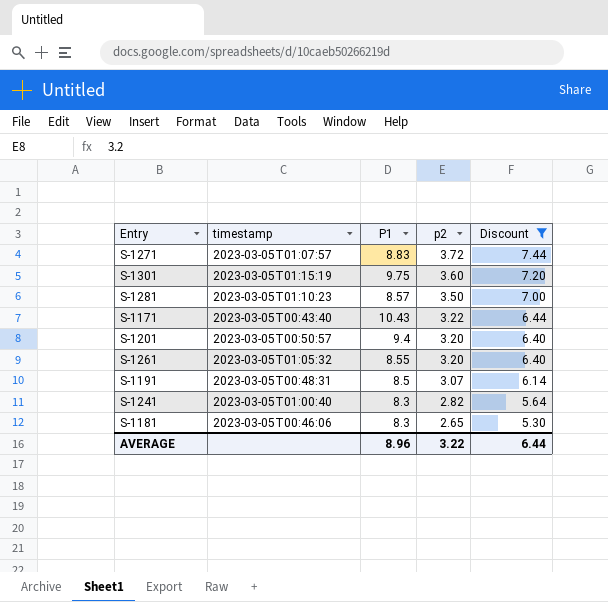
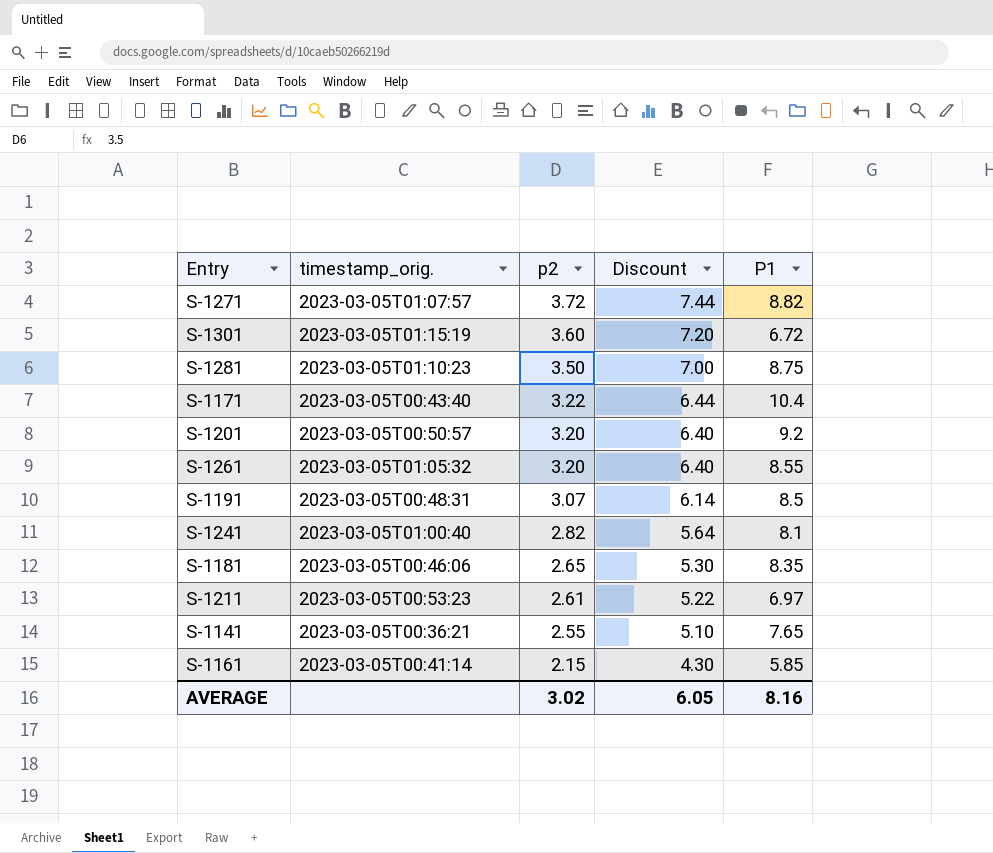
filter: Discount >= 5.30 -> none
column name: timestamp -> timestamp_orig.
column P1 | position: 3 -> 5
S-1271 | P1: 8.83 -> 8.82
S-1301 | P1: 9.75 -> 6.72
S-1281 | P1: 8.57 -> 8.75
S-1171 | P1: 10.43 -> 10.4
S-1201 | P1: 9.4 -> 9.2
S-1241 | P1: 8.3 -> 8.1
S-1181 | P1: 8.3 -> 8.35
AVERAGE | p2: 3.22 -> 3.02
AVERAGE | Discount: 6.44 -> 6.05
AVERAGE | P1: 8.96 -> 8.16

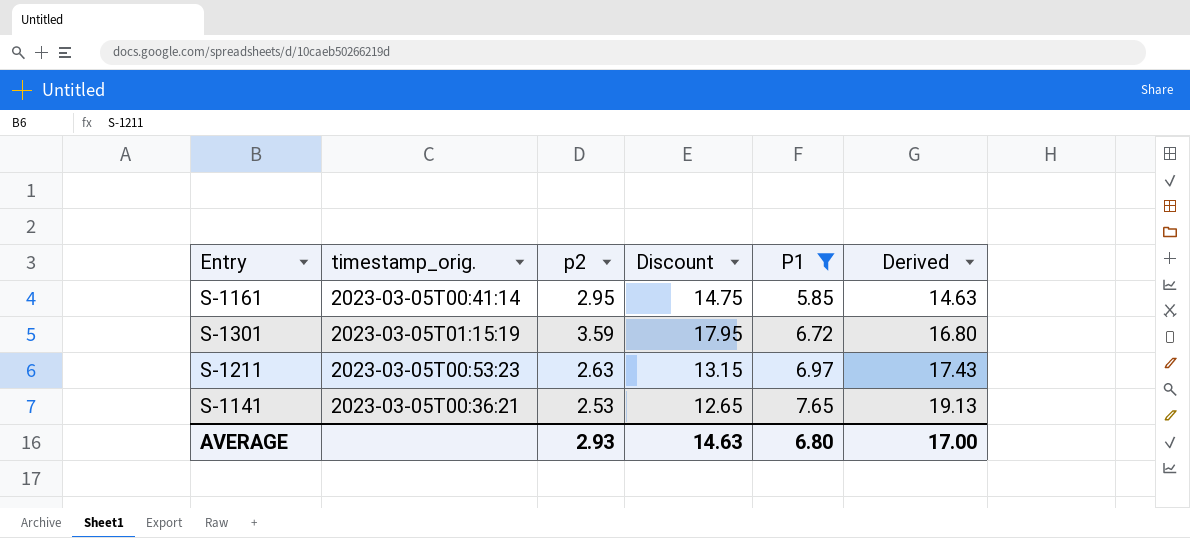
filter: none -> P1 <= 7.65
row order: p2 descending -> P1 ascending
column Discount | formula: [p2] * 2 -> [p2] * 5
column Derived | formula: none -> [P1] * 2.5
S-1161 | p2: 2.15 -> 2.95
S-1301 | p2: 3.60 -> 3.59
S-1211 | p2: 2.61 -> 2.63
S-1141 | p2: 2.55 -> 2.53
AVERAGE | p2: 3.02 -> 2.93
AVERAGE | Discount: 6.05 -> 14.63
AVERAGE | P1: 8.16 -> 6.80

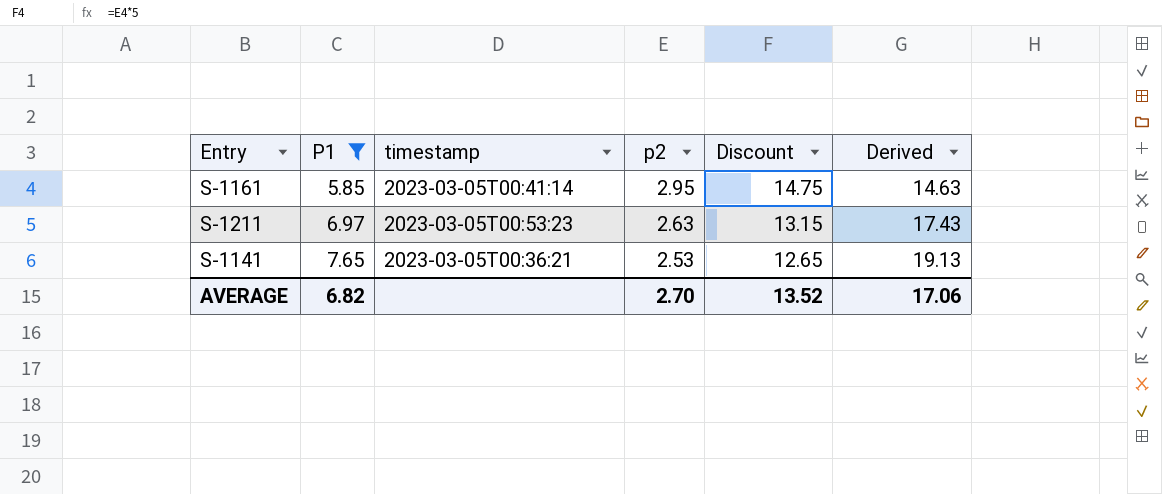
column P1 | position: 5 -> 2
column name: timestamp_orig. -> timestamp
row S-1301: 2023-03-05T01:15:19 | 3.59 | 17.95 | 6.72 | 16.80 -> none
AVERAGE | P1: 6.80 -> 6.82
AVERAGE | p2: 2.93 -> 2.70
AVERAGE | Discount: 14.63 -> 13.52
AVERAGE | Derived: 17.00 -> 17.06

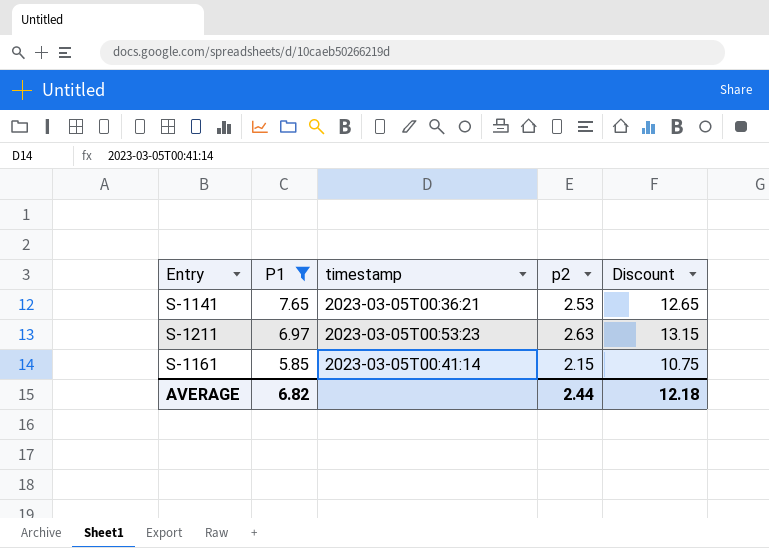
row order: P1 ascending -> P1 descending
column Derived | formula: [P1] * 2.5 -> none
S-1161 | p2: 2.95 -> 2.15
S-1161 | Discount: 14.75 -> 10.75
AVERAGE | p2: 2.70 -> 2.44
AVERAGE | Discount: 13.52 -> 12.18

